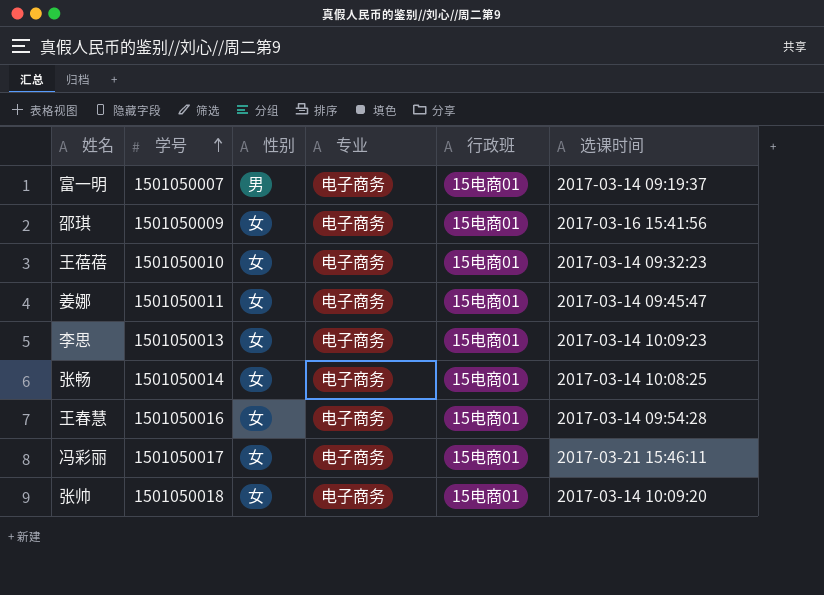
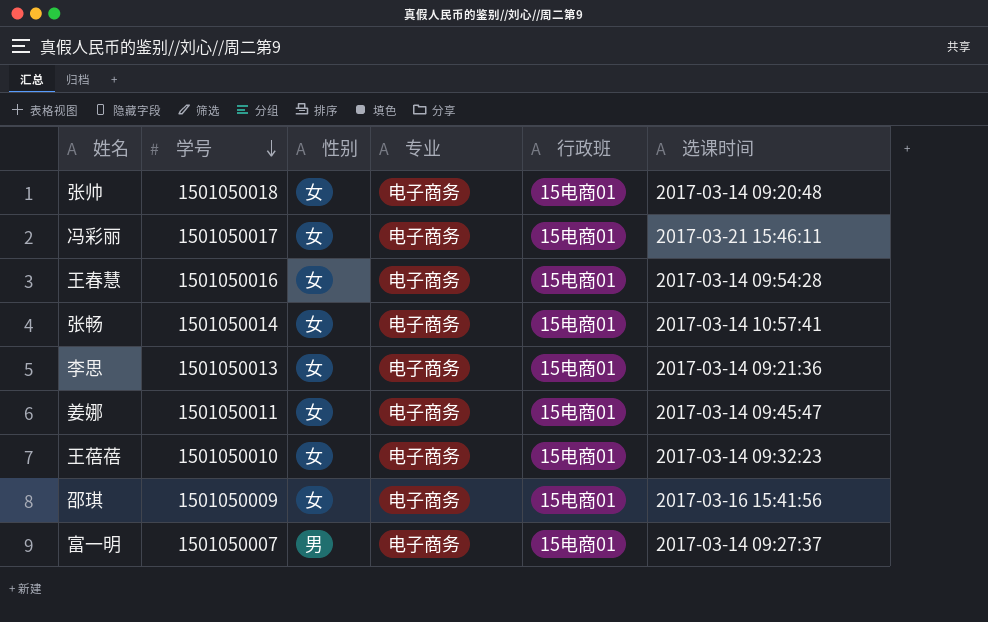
row order: 学号 ascending -> 学号 descending
张帅 | 选课时间: 2017-03-14 10:09:20 -> 2017-03-14 09:20:48
张畅 | 选课时间: 2017-03-14 10:08:25 -> 2017-03-14 10:57:41
李思 | 选课时间: 2017-03-14 10:09:23 -> 2017-03-14 09:21:36
富一明 | 选课时间: 2017-03-14 09:19:37 -> 2017-03-14 09:27:37

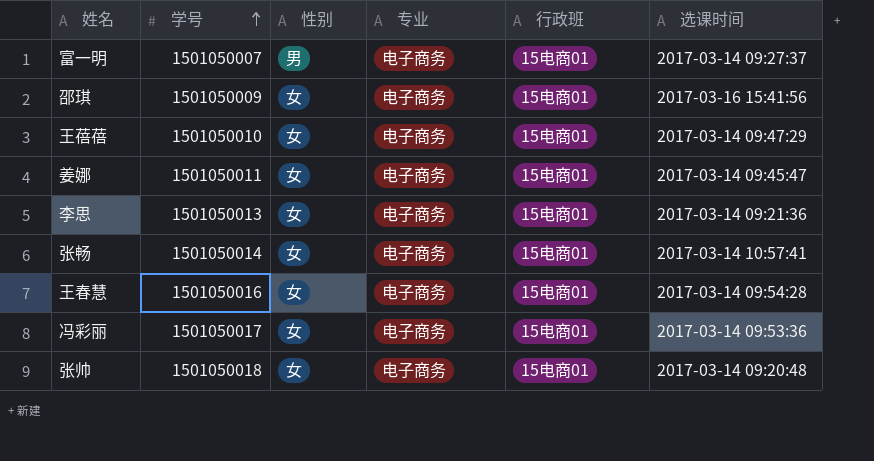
row order: 学号 descending -> 学号 ascending
王蓓蓓 | 选课时间: 2017-03-14 09:32:23 -> 2017-03-14 09:47:29
冯彩丽 | 选课时间: 2017-03-21 15:46:11 -> 2017-03-14 09:53:36

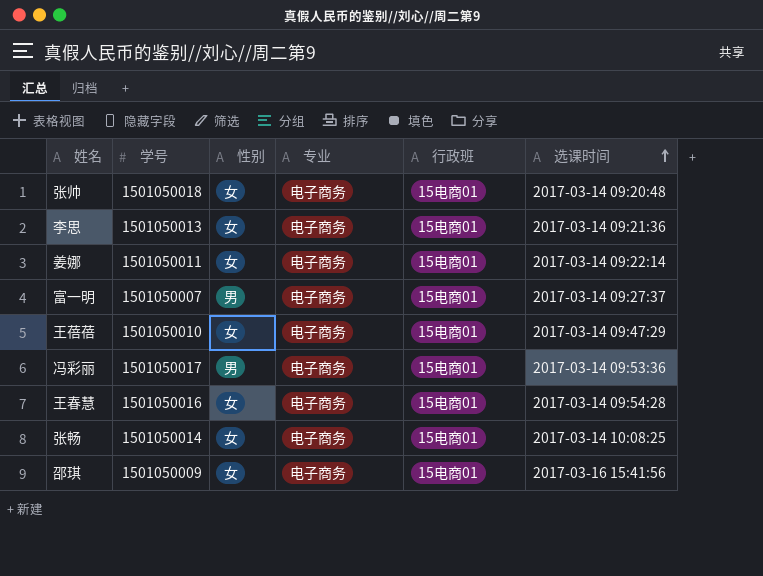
row order: 学号 ascending -> 选课时间 ascending
姜娜 | 选课时间: 2017-03-14 09:45:47 -> 2017-03-14 09:22:14
冯彩丽 | 性别: 女 -> 男
张畅 | 选课时间: 2017-03-14 10:57:41 -> 2017-03-14 10:08:25

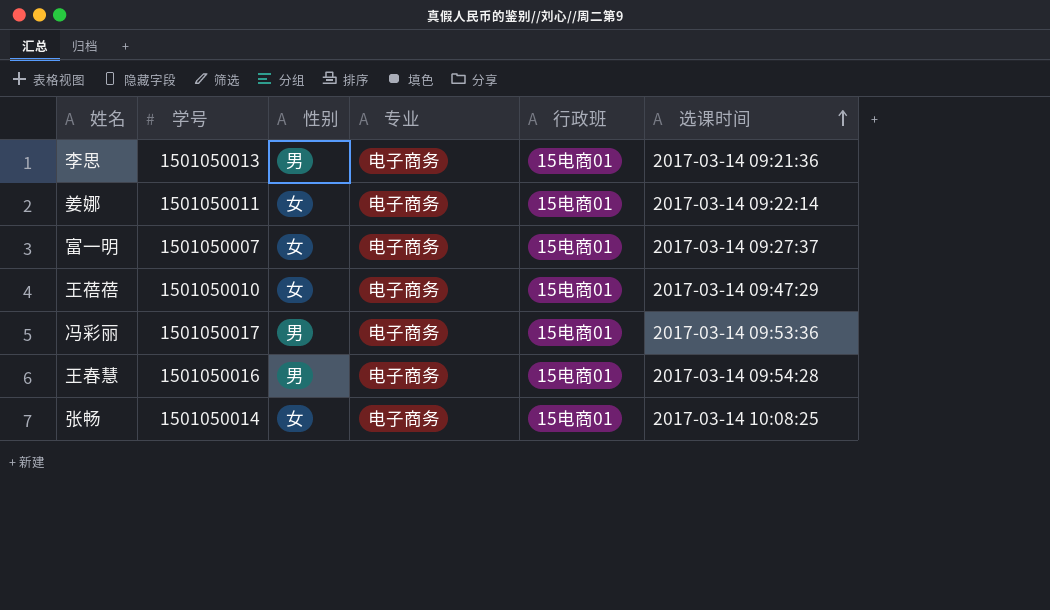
row 张帅: 1501050018 | 女 | 电子商务 | 15电商01 | 2017-03-14 09:20:48 -> none
row 邵琪: 1501050009 | 女 | 电子商务 | 15电商01 | 2017-03-16 15:41:56 -> none
李思 | 性别: 女 -> 男
富一明 | 性别: 男 -> 女
王春慧 | 性别: 女 -> 男

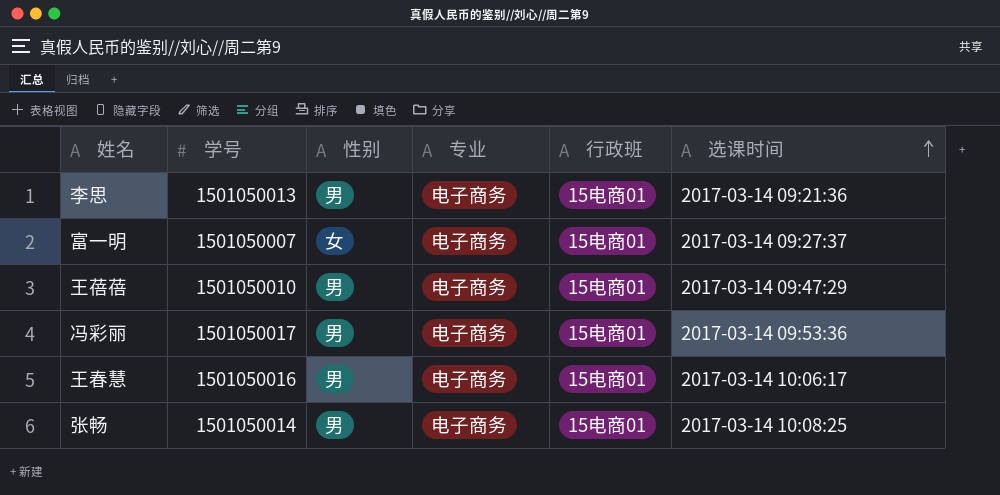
row 姜娜: 1501050011 | 女 | 电子商务 | 15电商01 | 2017-03-14 09:22:14 -> none
王蓓蓓 | 性别: 女 -> 男
王春慧 | 选课时间: 2017-03-14 09:54:28 -> 2017-03-14 10:06:17
张畅 | 性别: 女 -> 男

